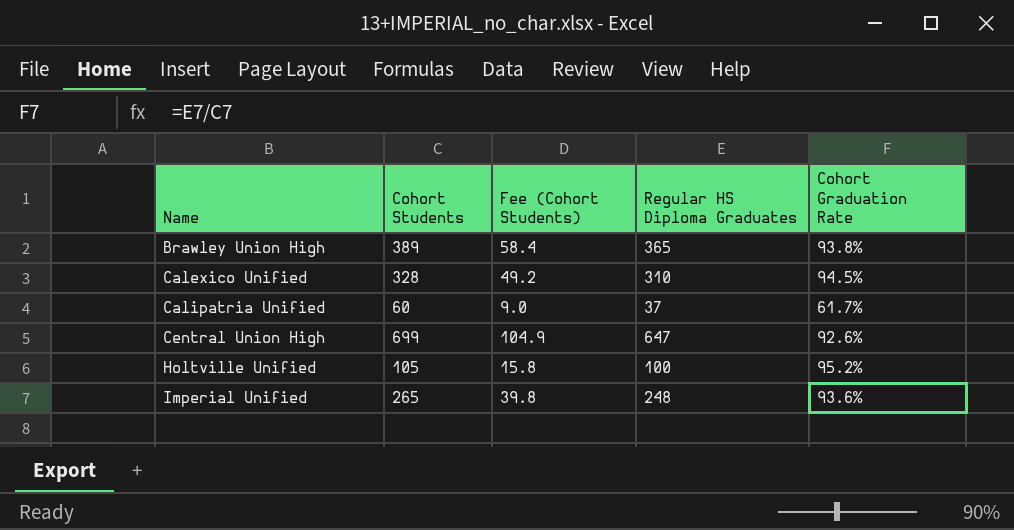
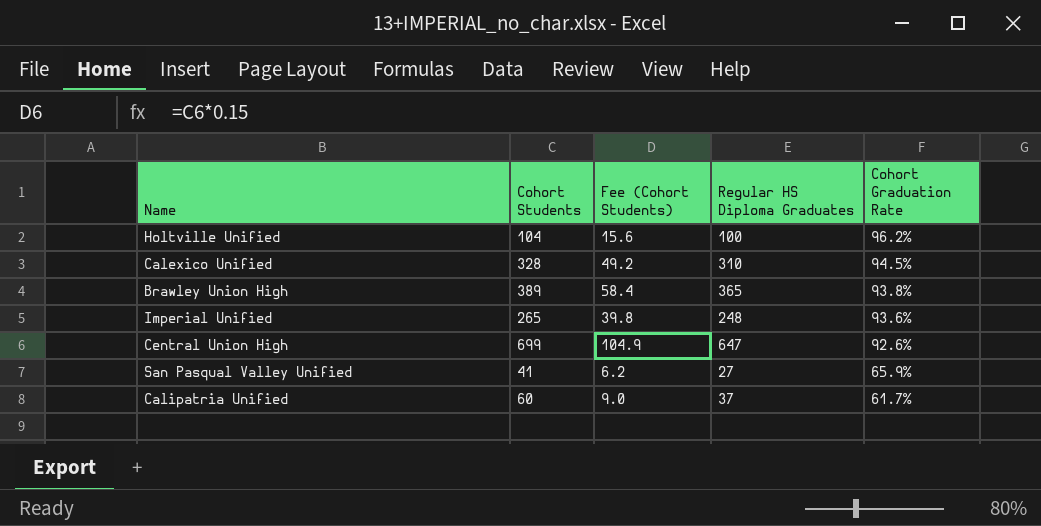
row order: Name ascending -> Cohort Graduation Rate descending
Holtville Unified | Cohort Students: 105 -> 104
Holtville Unified | Fee (Cohort Students): 15.8 -> 15.6
Holtville Unified | Cohort Graduation Rate: 95.2% -> 96.2%
row San Pasqual Valley Unified: none -> 41 | 6.2 | 27 | 65.9%

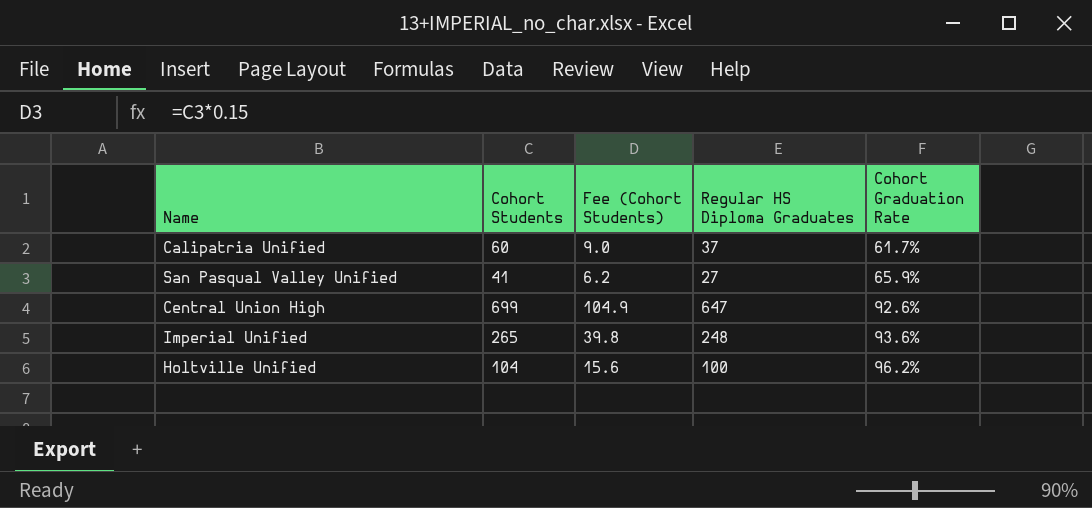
row order: Cohort Graduation Rate descending -> Cohort Graduation Rate ascending
row Calexico Unified: 328 | 49.2 | 310 | 94.5% -> none
row Brawley Union High: 389 | 58.4 | 365 | 93.8% -> none

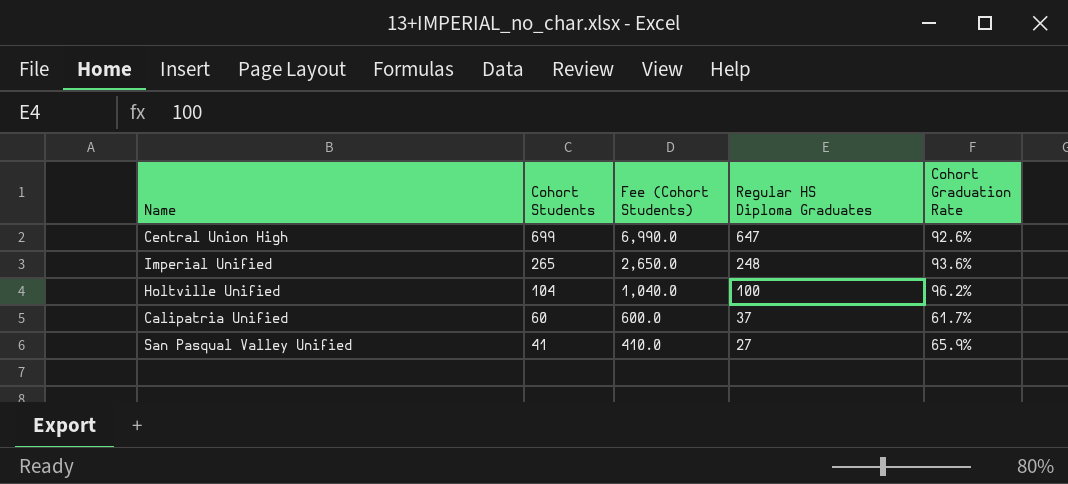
row order: Cohort Graduation Rate ascending -> Cohort Students descending
column Fee (Cohort Students) | formula: [Cohort Students] * 0.15 -> [Cohort Students] * 10

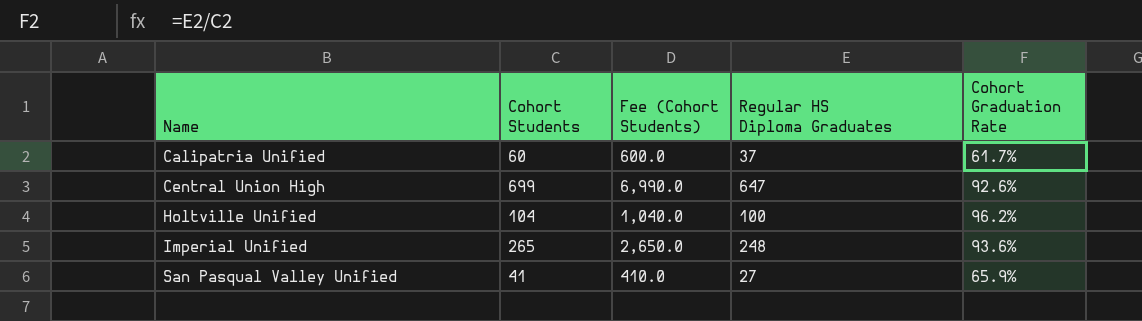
row order: Cohort Students descending -> Name ascending

